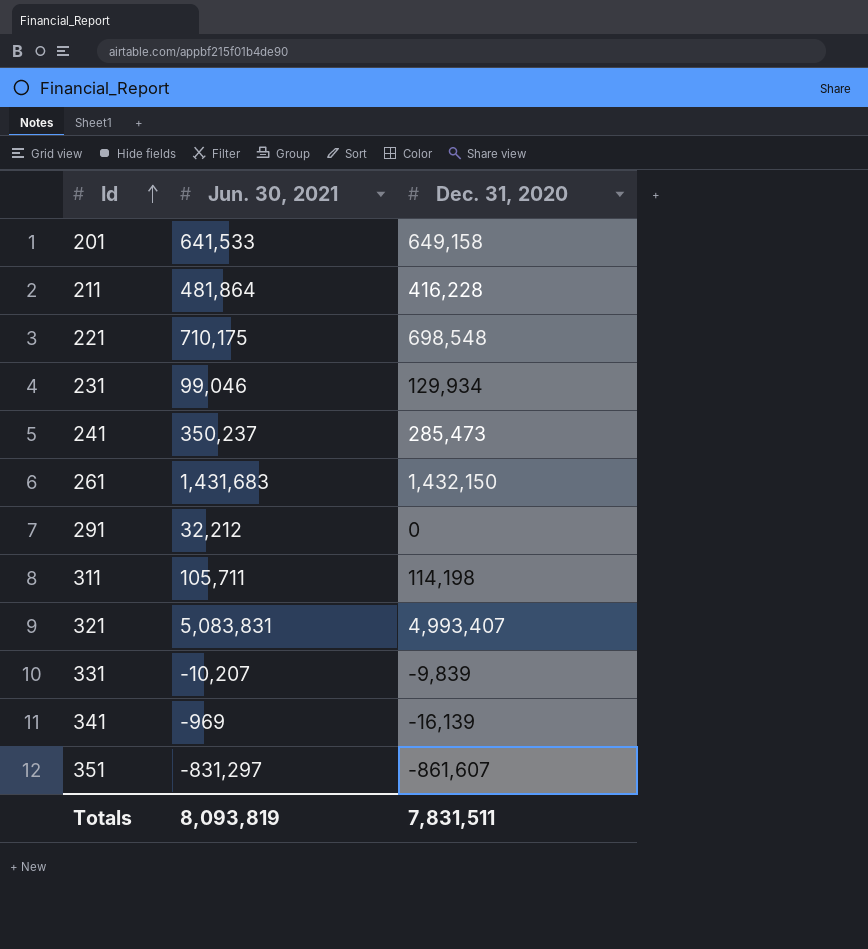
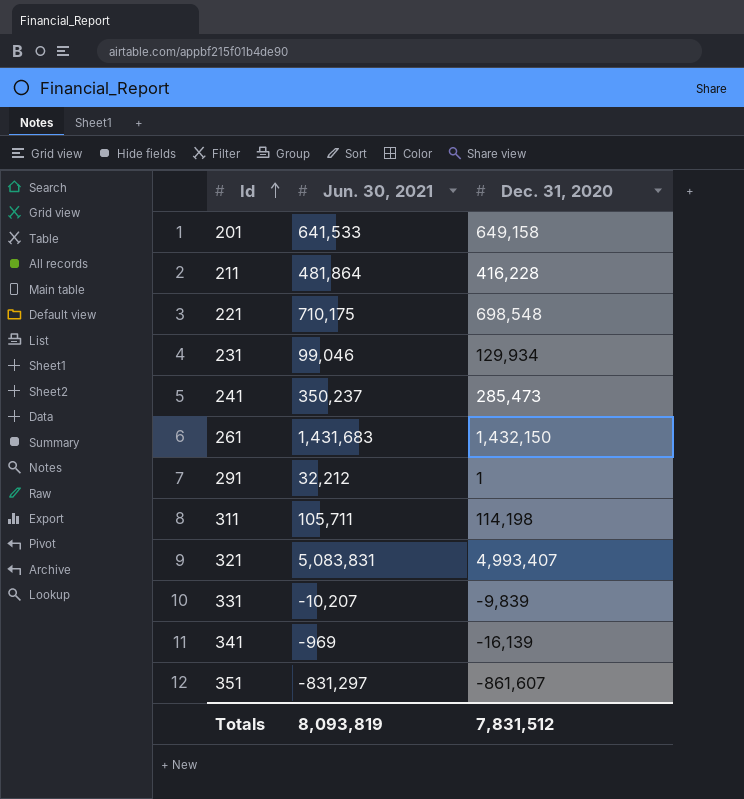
291 | Dec. 31, 2020: 0 -> 1
Totals | Dec. 31, 2020: 7,831,511 -> 7,831,512

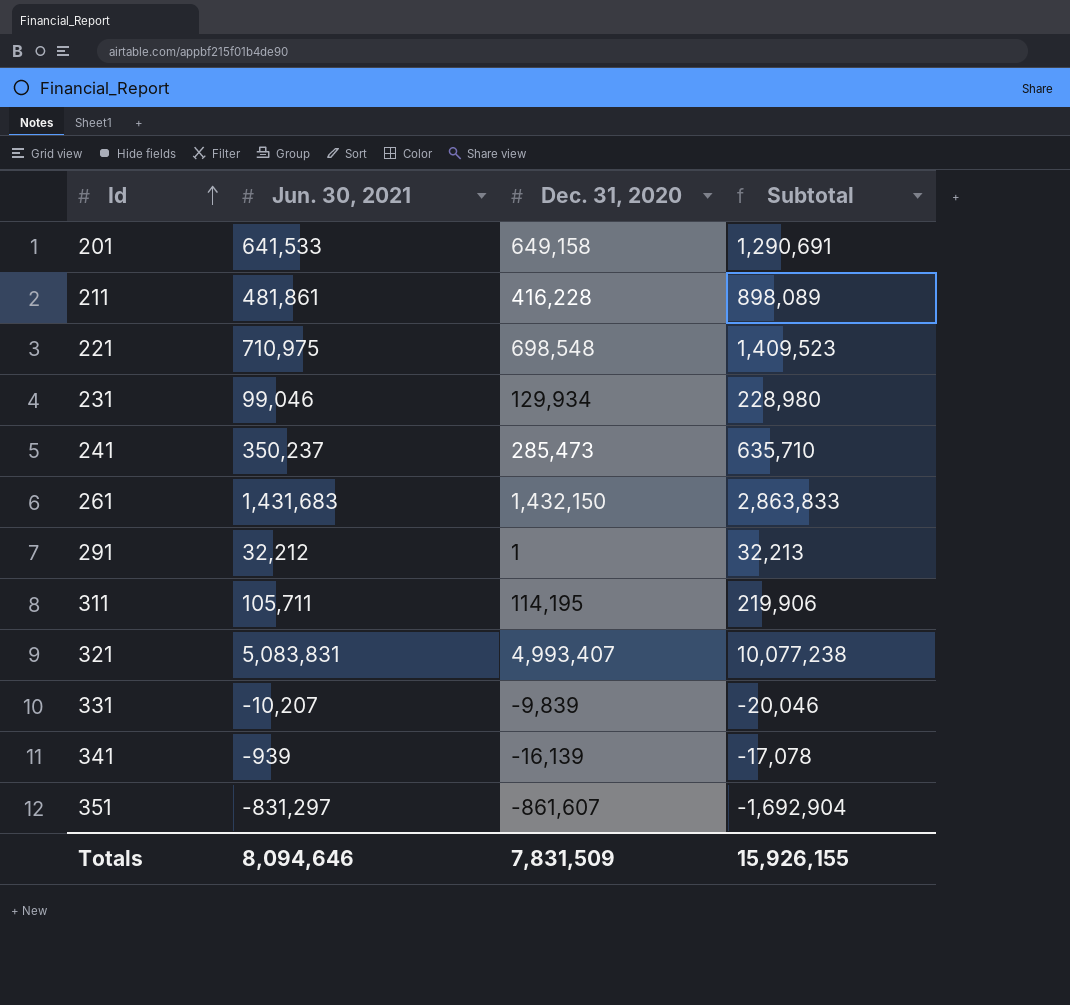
column Subtotal | formula: none -> [Jun. 30, 2021] + [Dec. 31, 2020]
211 | Jun. 30, 2021: 481,864 -> 481,861
221 | Jun. 30, 2021: 710,175 -> 710,975
311 | Dec. 31, 2020: 114,198 -> 114,195
341 | Jun. 30, 2021: -969 -> -939
Totals | Jun. 30, 2021: 8,093,819 -> 8,094,646
Totals | Dec. 31, 2020: 7,831,512 -> 7,831,509

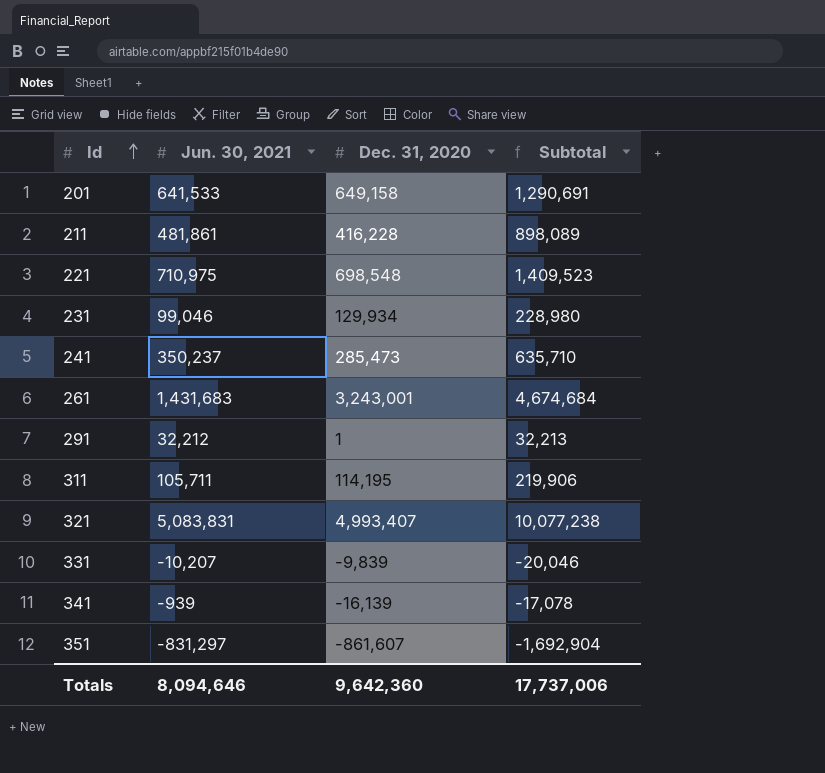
261 | Dec. 31, 2020: 1,432,150 -> 3,243,001
261 | Subtotal: 2,863,833 -> 4,674,684
Totals | Dec. 31, 2020: 7,831,509 -> 9,642,360
Totals | Subtotal: 15,926,155 -> 17,737,006

